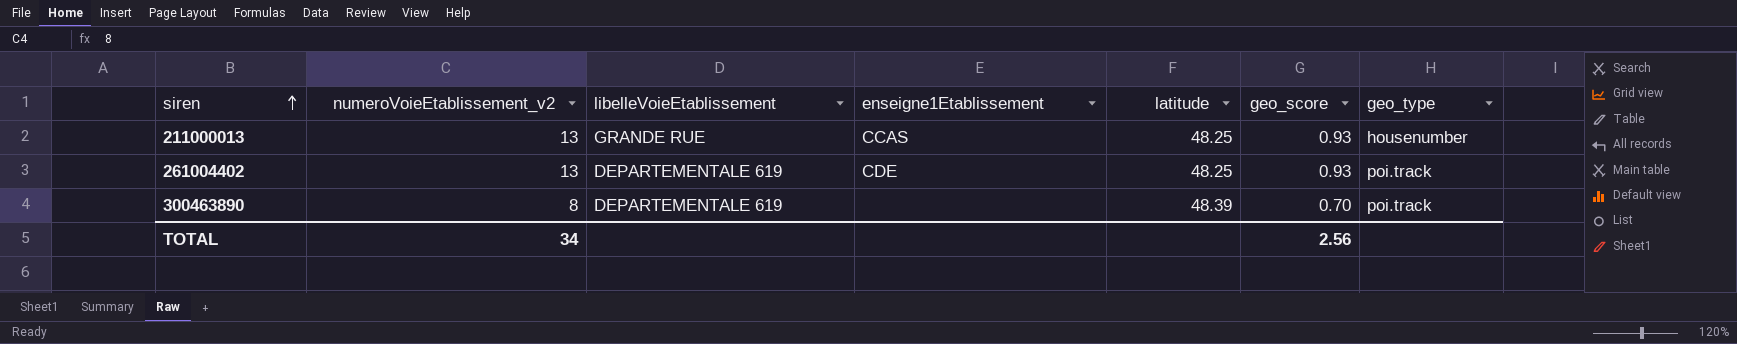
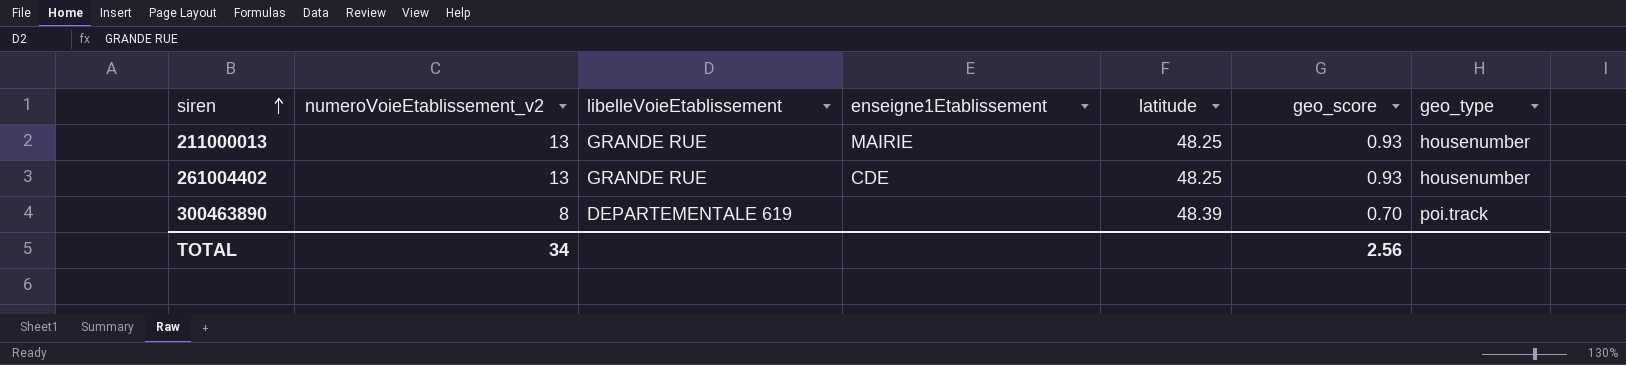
211000013 | enseigne1Etablissement: CCAS -> MAIRIE
261004402 | libelleVoieEtablissement: DEPARTEMENTALE 619 -> GRANDE RUE
261004402 | geo_type: poi.track -> housenumber

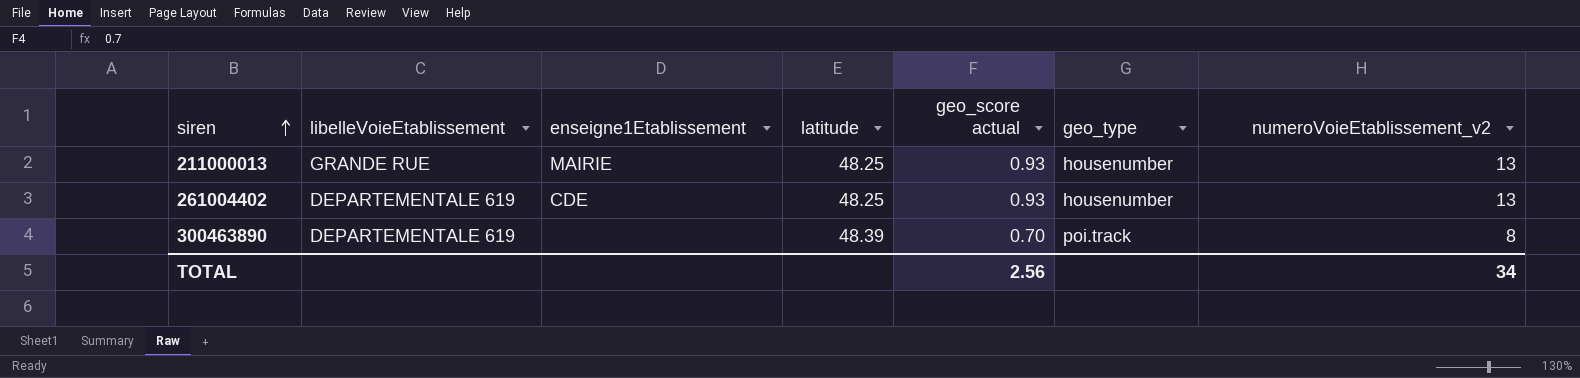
column name: geo_score -> geo_score actual
column numeroVoieEtablissement_v2 | position: 2 -> 7
261004402 | libelleVoieEtablissement: GRANDE RUE -> DEPARTEMENTALE 619

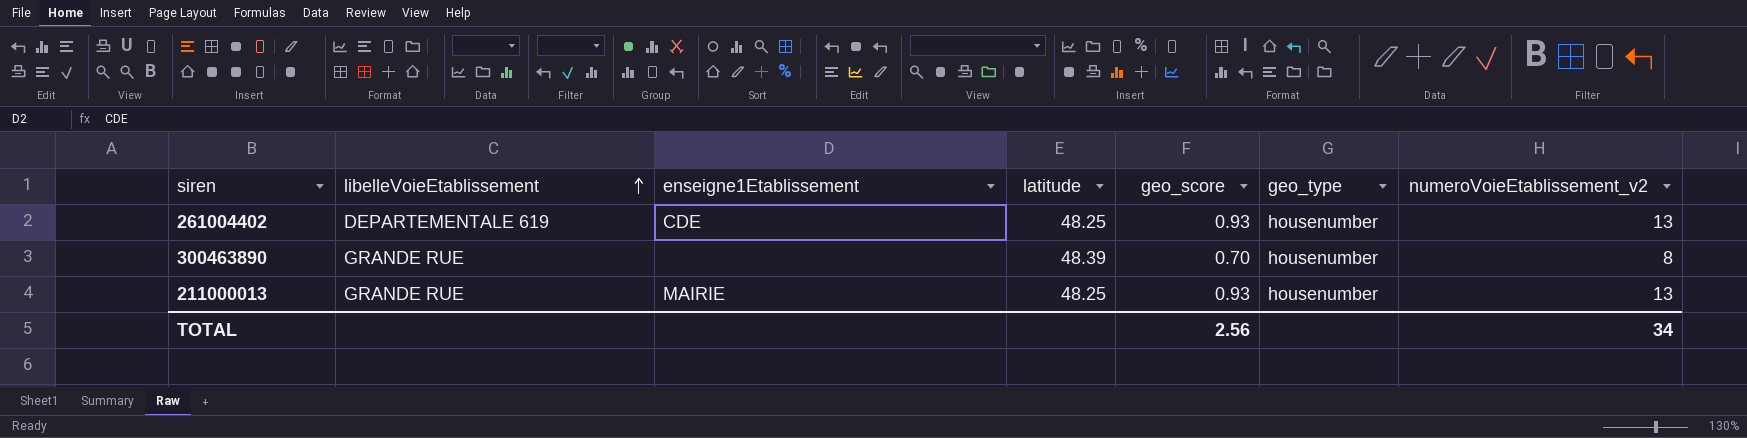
row order: siren ascending -> libelleVoieEtablissement ascending
column name: geo_score actual -> geo_score
300463890 | libelleVoieEtablissement: DEPARTEMENTALE 619 -> GRANDE RUE
300463890 | geo_type: poi.track -> housenumber

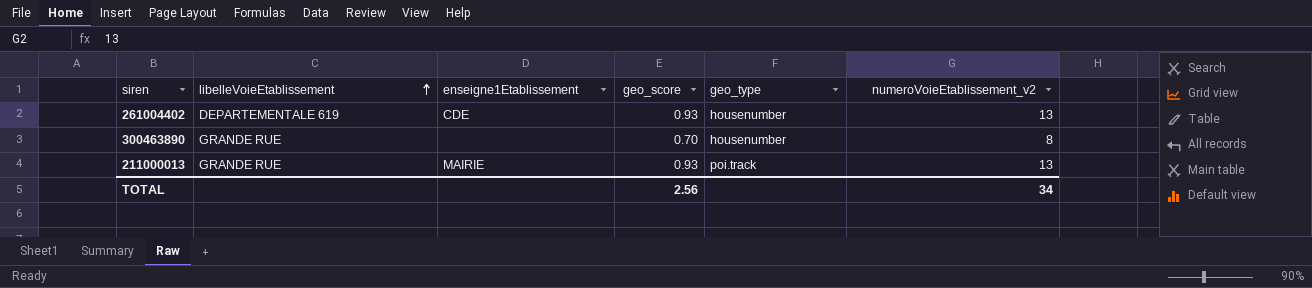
column latitude | position: 4 -> none
211000013 | geo_type: housenumber -> poi.track

